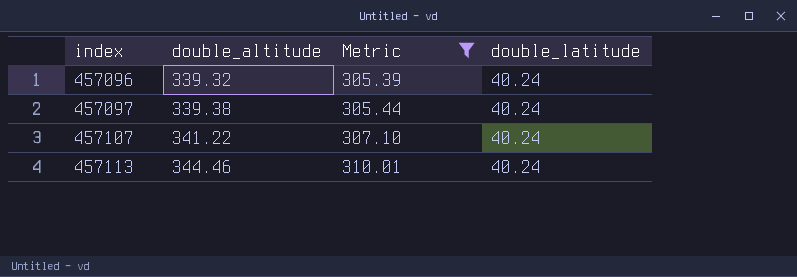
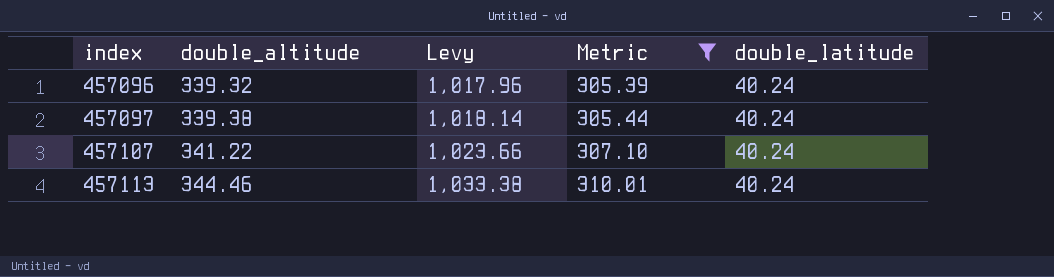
column Levy | formula: none -> [double_altitude] * 3

